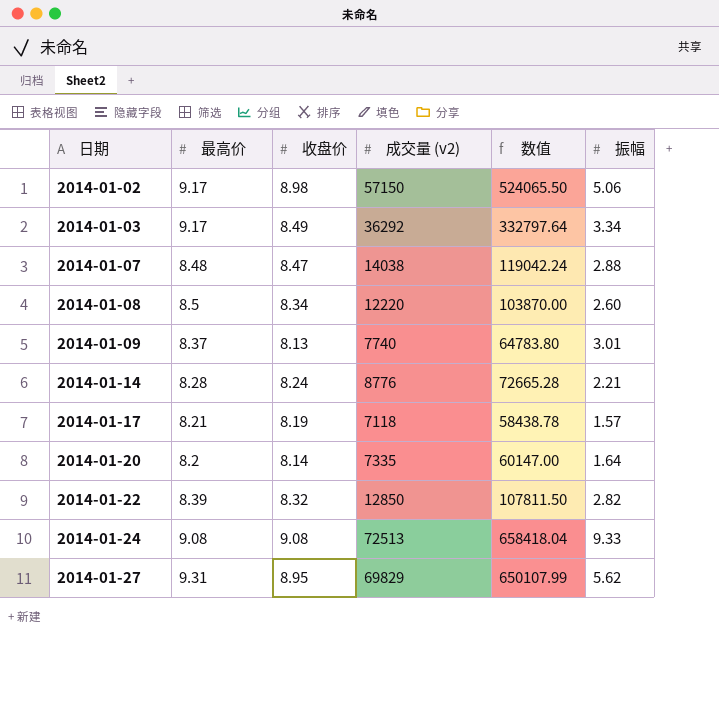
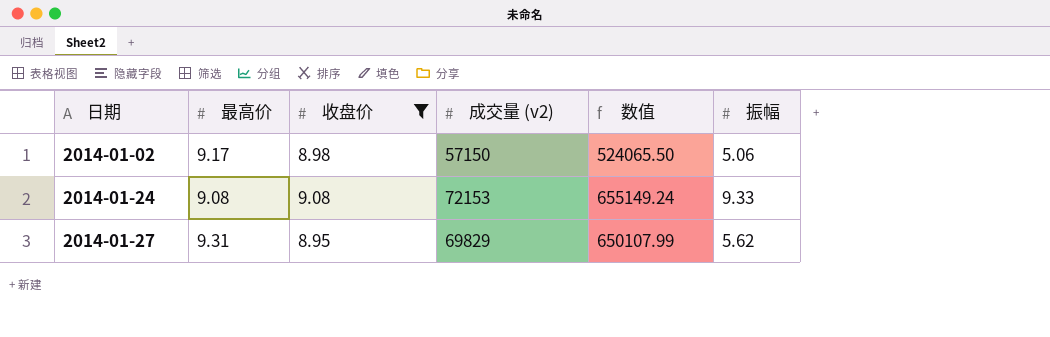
filter: none -> 收盘价 >= 8.95
2014-01-24 | 成交量 (v2): 72513 -> 72153
2014-01-24 | 数值: 658418.04 -> 655149.24

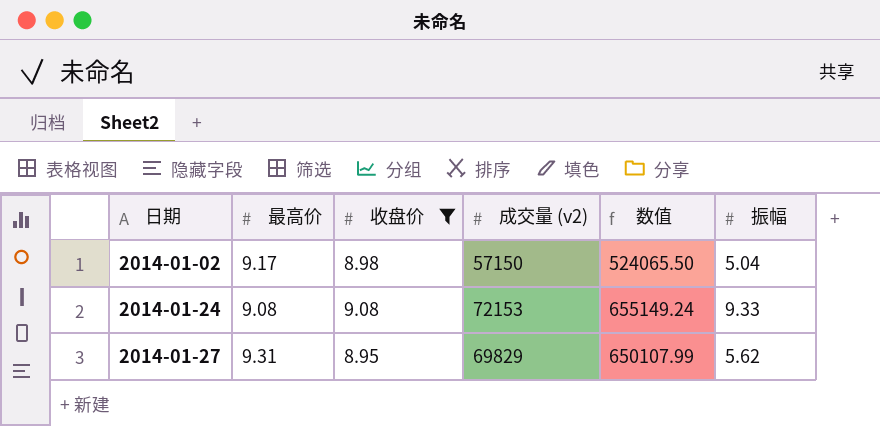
2014-01-02 | 振幅: 5.06 -> 5.04

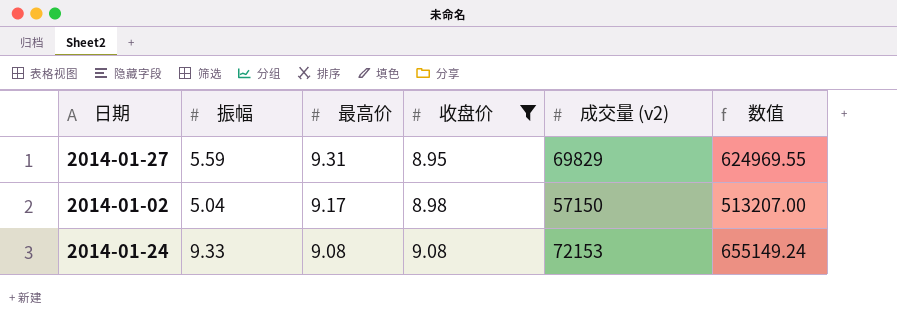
row order: 日期 ascending -> 最高价 descending
column 振幅 | position: 6 -> 2
column 数值 | formula: [最高价] * [成交量 (v2)] -> [收盘价] * [成交量 (v2)]
2014-01-27 | 振幅: 5.62 -> 5.59

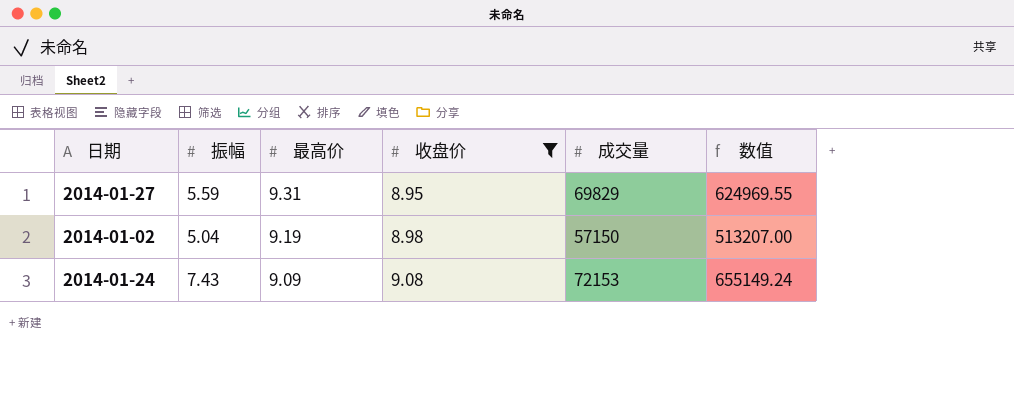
column name: 成交量 (v2) -> 成交量
2014-01-02 | 最高价: 9.17 -> 9.19
2014-01-24 | 振幅: 9.33 -> 7.43
2014-01-24 | 最高价: 9.08 -> 9.09

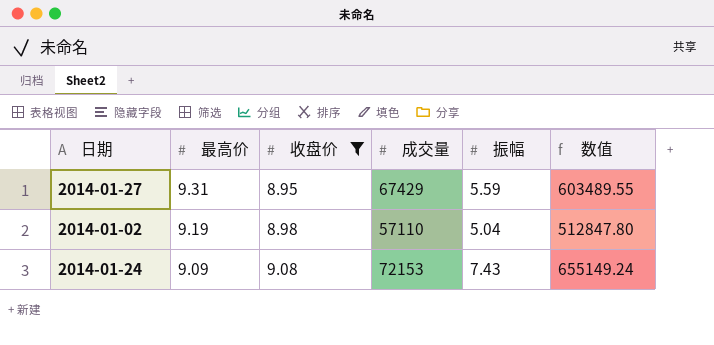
column 振幅 | position: 2 -> 5
2014-01-27 | 成交量: 69829 -> 67429
2014-01-27 | 数值: 624969.55 -> 603489.55
2014-01-02 | 成交量: 57150 -> 57110
2014-01-02 | 数值: 513207.00 -> 512847.80

